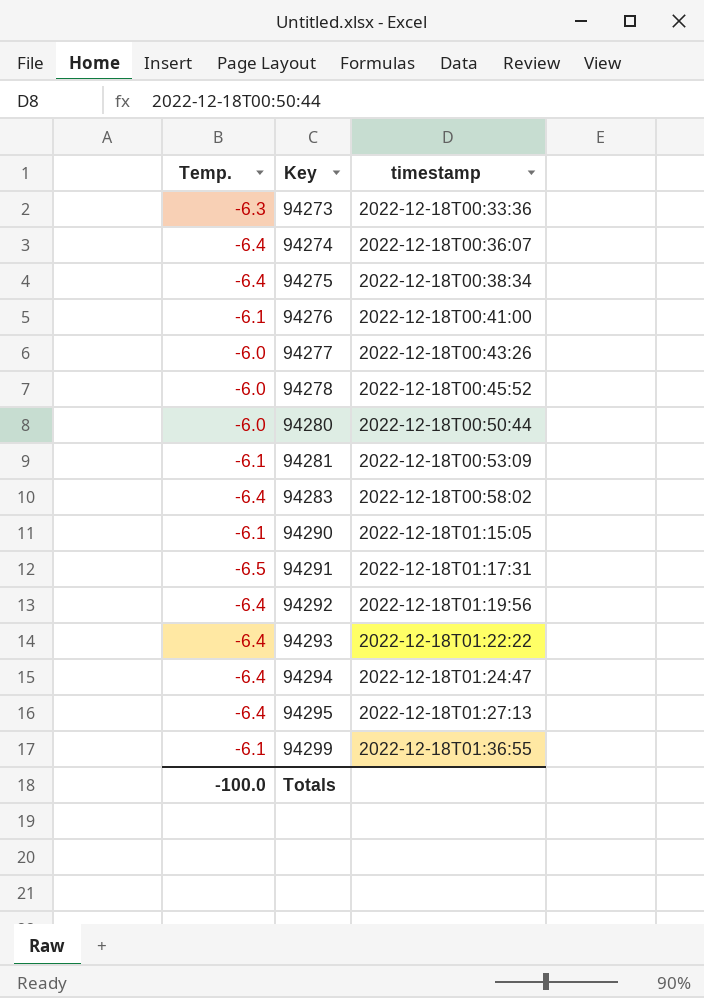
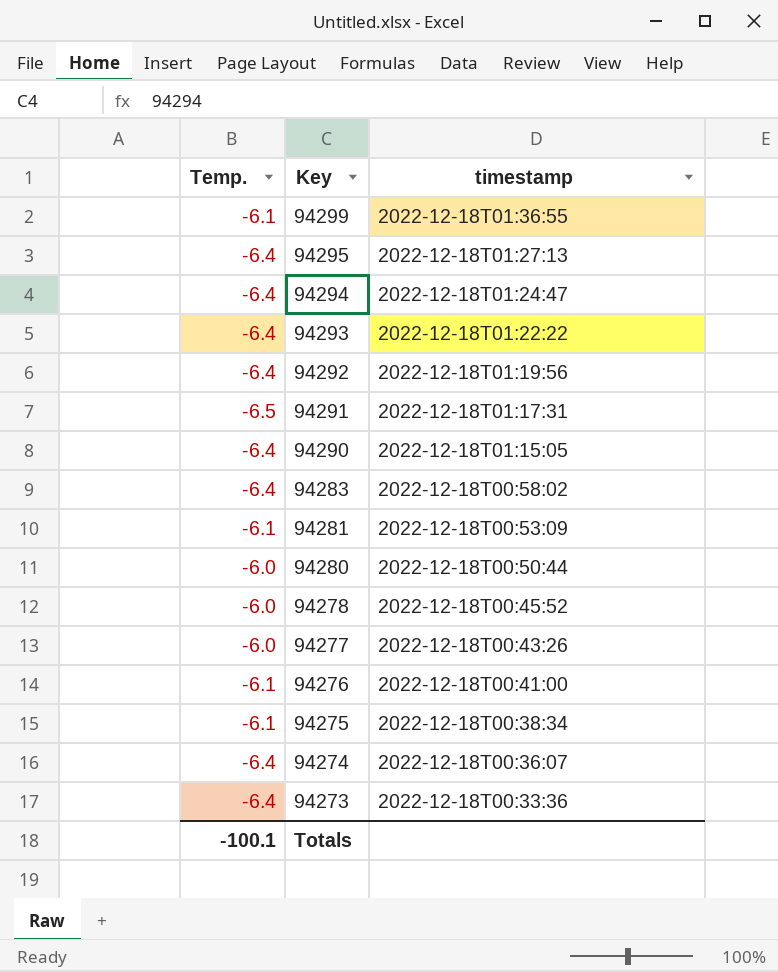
row order: Key ascending -> Key descending
94290 | Temp.: -6.1 -> -6.4
94275 | Temp.: -6.4 -> -6.1
94273 | Temp.: -6.3 -> -6.4
Totals | Temp.: -100.0 -> -100.1

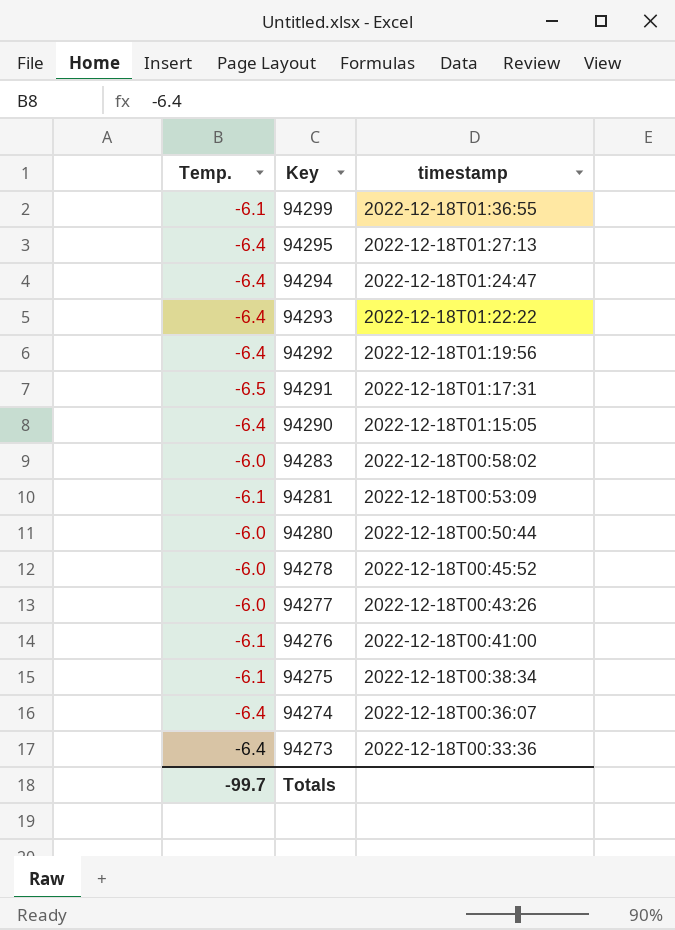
94283 | Temp.: -6.4 -> -6.0
Totals | Temp.: -100.1 -> -99.7

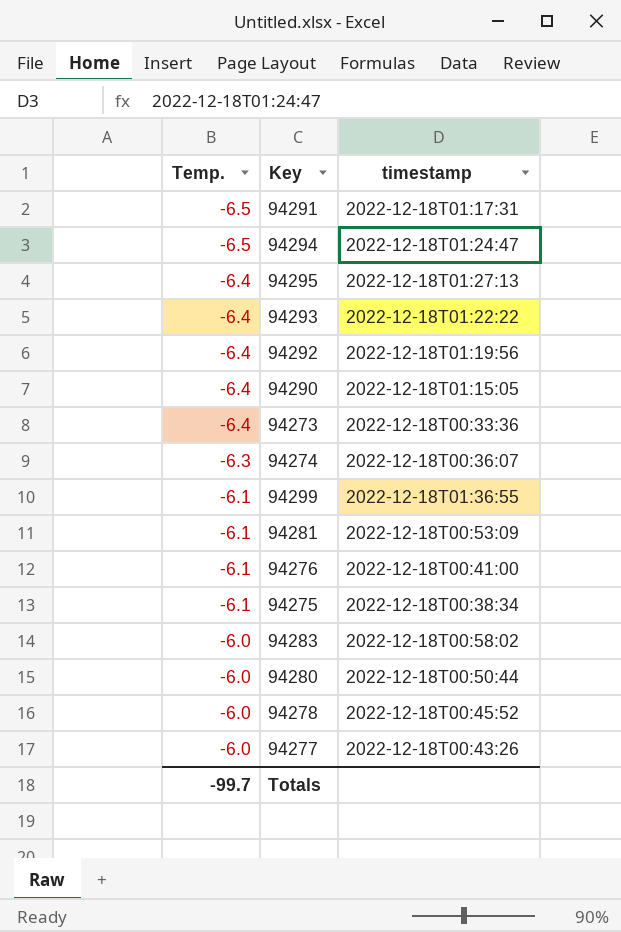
row order: Key descending -> Temp. ascending
94294 | Temp.: -6.4 -> -6.5
94274 | Temp.: -6.4 -> -6.3

